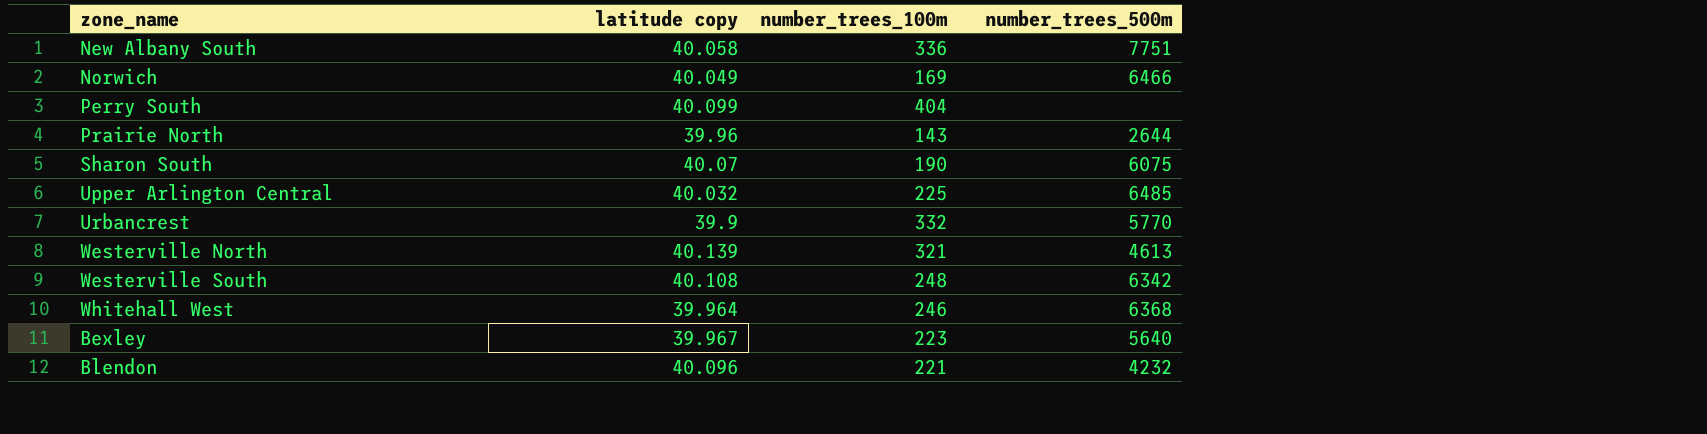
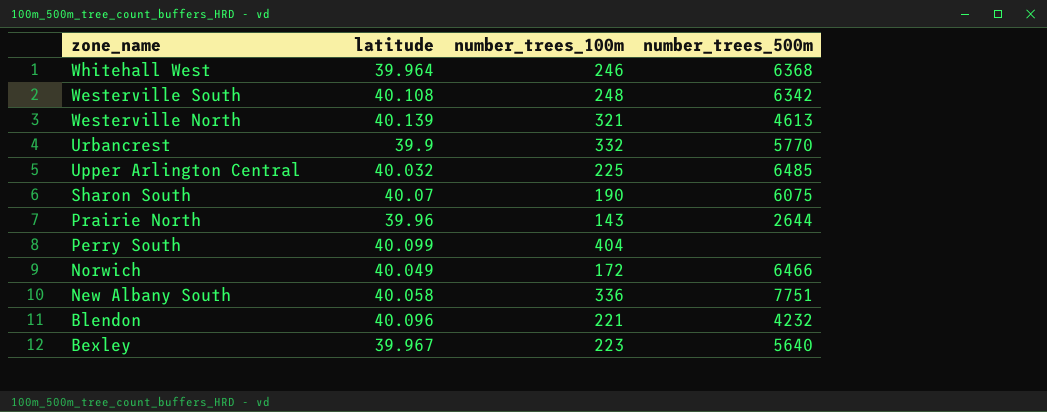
row order: none -> zone_name descending
column name: latitude copy -> latitude
Norwich | number_trees_100m: 169 -> 172

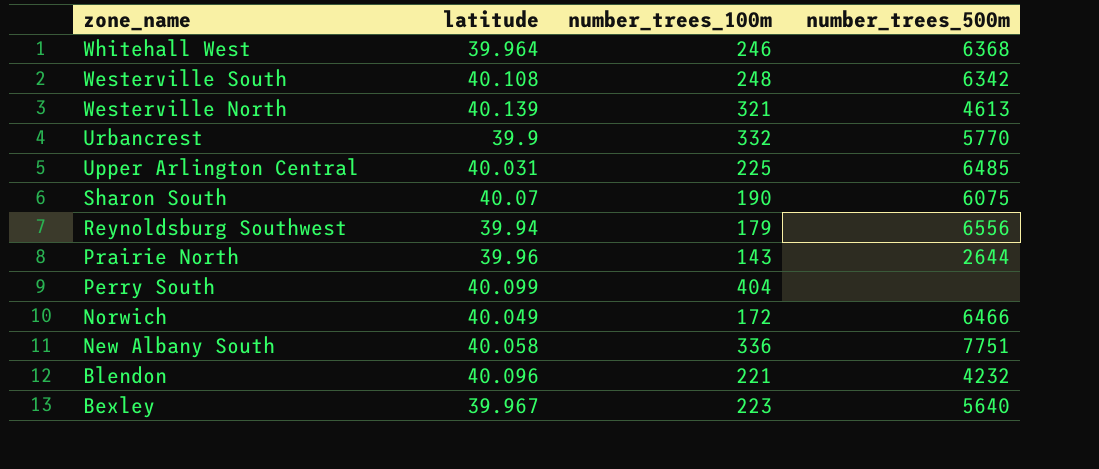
Upper Arlington Central | latitude: 40.032 -> 40.031
row Reynoldsburg Southwest: none -> 39.94 | 179 | 6556

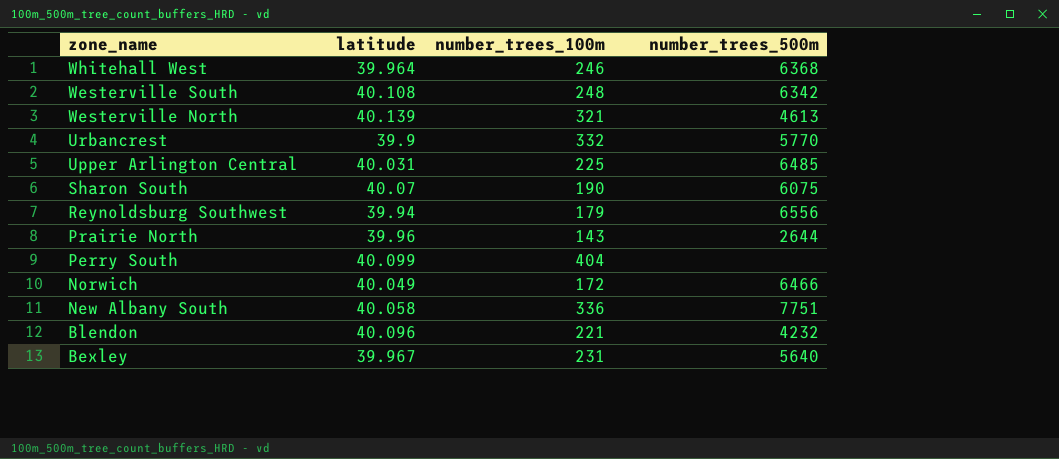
Bexley | number_trees_100m: 223 -> 231

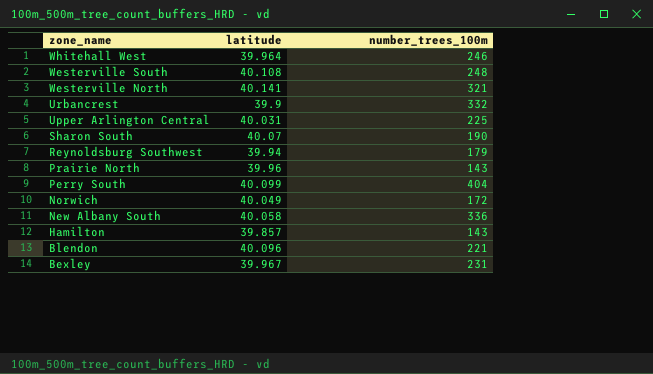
column number_trees_500m | position: 4 -> none
Westerville North | latitude: 40.139 -> 40.141
row Hamilton: none -> 39.857 | 143

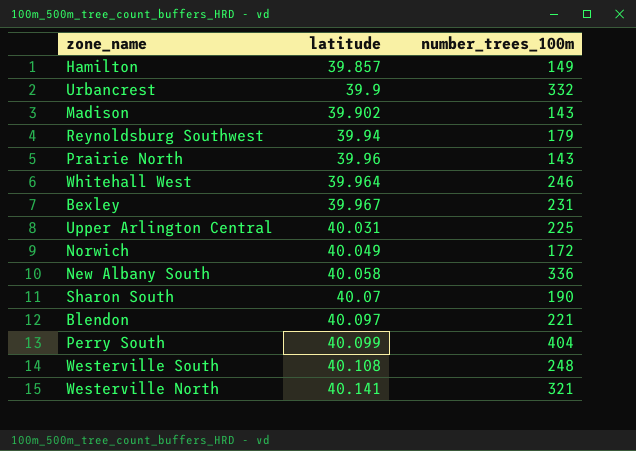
row order: zone_name descending -> latitude ascending
Hamilton | number_trees_100m: 143 -> 149
row Madison: none -> 39.902 | 143
Blendon | latitude: 40.096 -> 40.097

